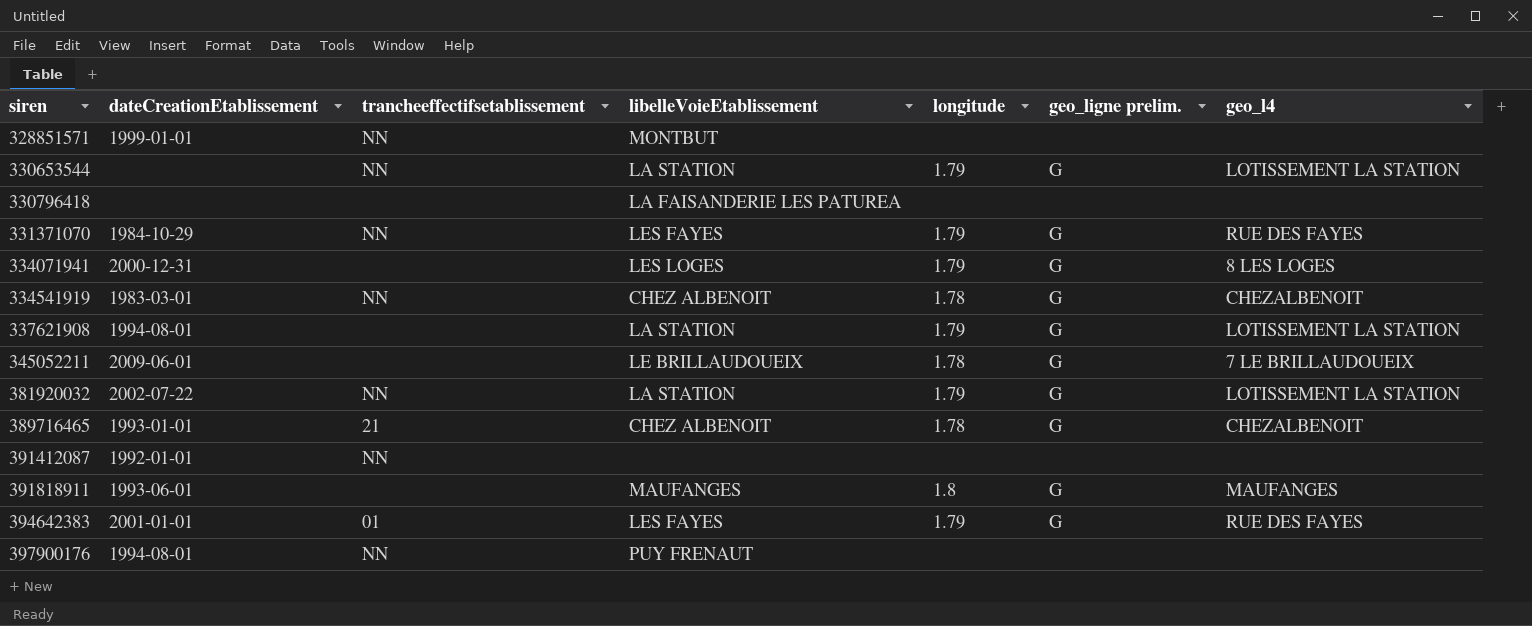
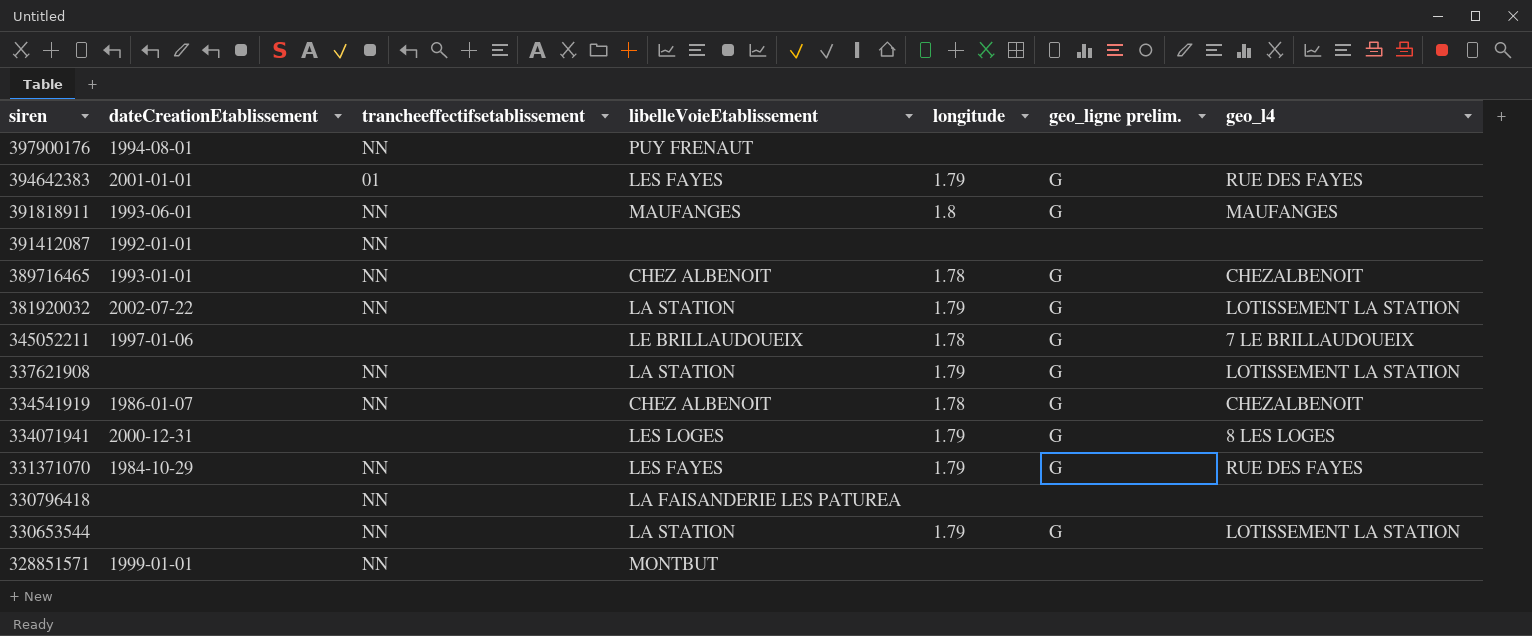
row order: siren ascending -> siren descending
391818911 | trancheeffectifsetablissement: none -> NN
389716465 | trancheeffectifsetablissement: 21 -> NN
345052211 | dateCreationEtablissement: 2009-06-01 -> 1997-01-06
337621908 | dateCreationEtablissement: 1994-08-01 -> none
337621908 | trancheeffectifsetablissement: none -> NN
334541919 | dateCreationEtablissement: 1983-03-01 -> 1986-01-07
330796418 | trancheeffectifsetablissement: none -> NN

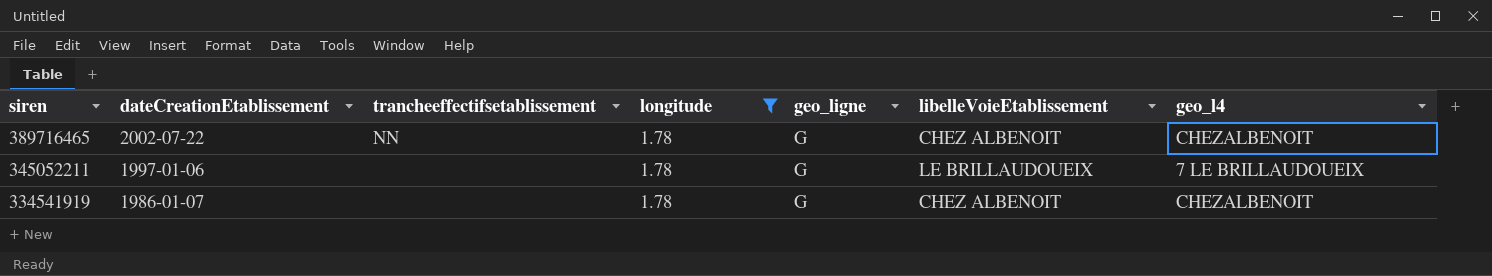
filter: none -> longitude = 1.78
column name: geo_ligne prelim. -> geo_ligne
column libelleVoieEtablissement | position: 4 -> 6
389716465 | dateCreationEtablissement: 1993-01-01 -> 2002-07-22
334541919 | trancheeffectifsetablissement: NN -> none

